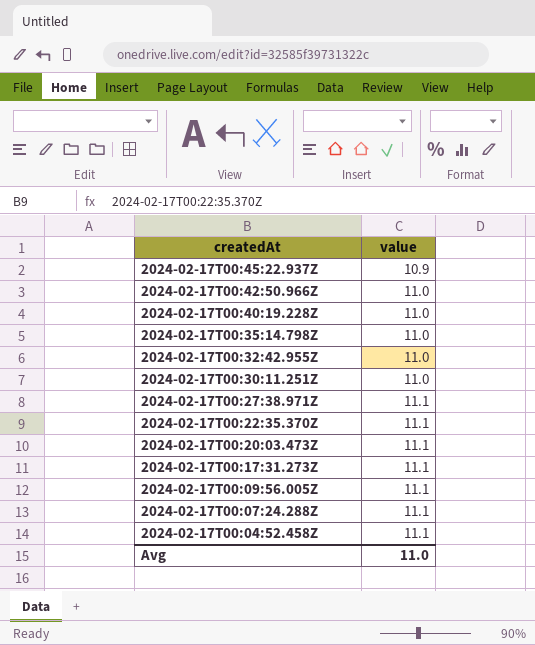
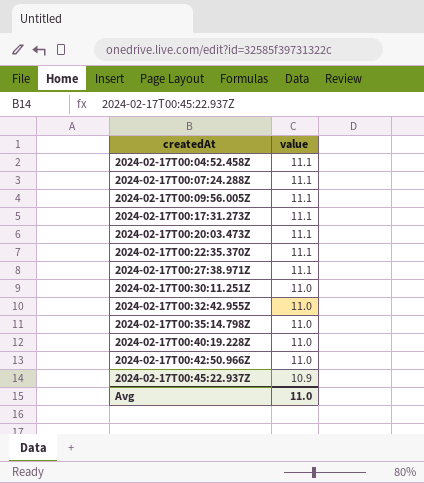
row order: createdAt descending -> createdAt ascending

